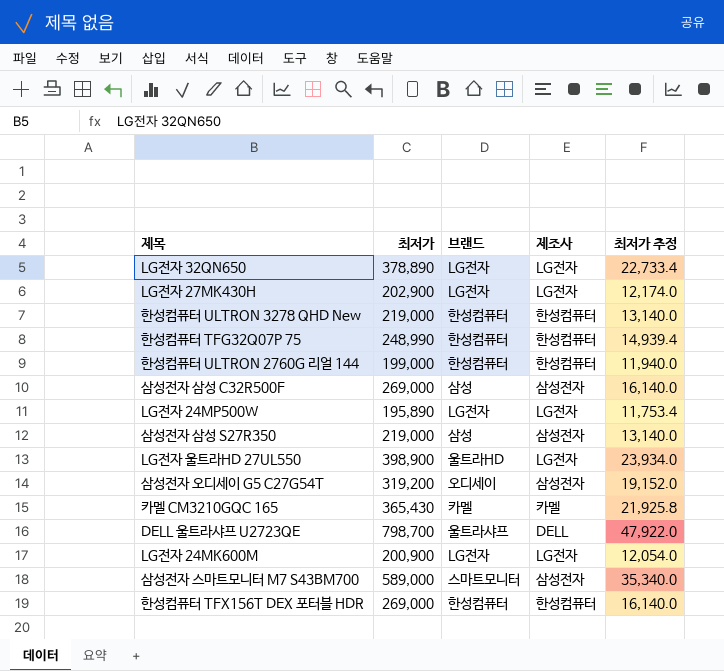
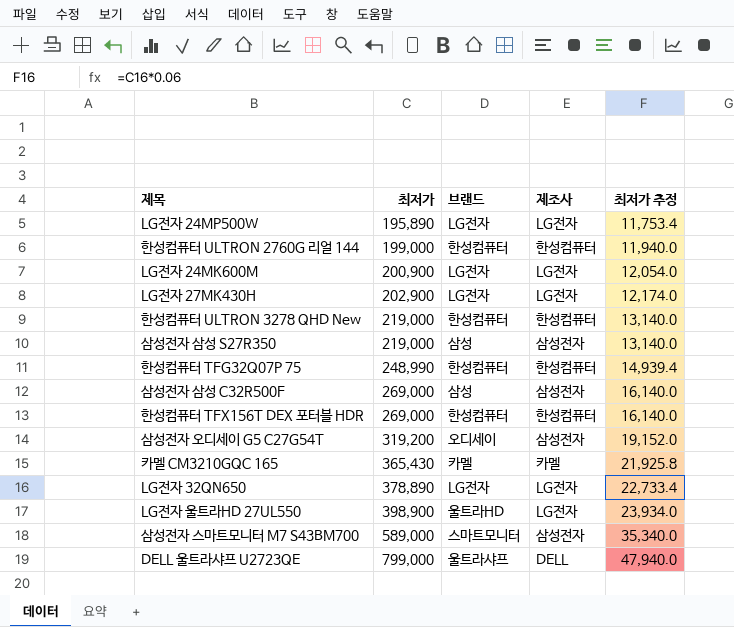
row order: none -> 최저가 ascending
DELL 울트라샤프 U2723QE | 최저가: 798,700 -> 799,000
DELL 울트라샤프 U2723QE | 최저가 추정: 47,922.0 -> 47,940.0

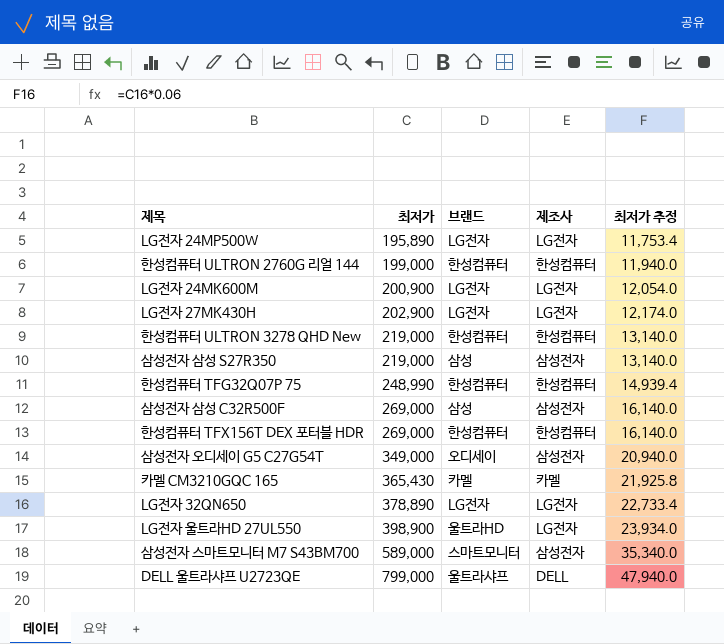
삼성전자 오디세이 G5 C27G54T | 최저가: 319,200 -> 349,000
삼성전자 오디세이 G5 C27G54T | 최저가 추정: 19,152.0 -> 20,940.0

